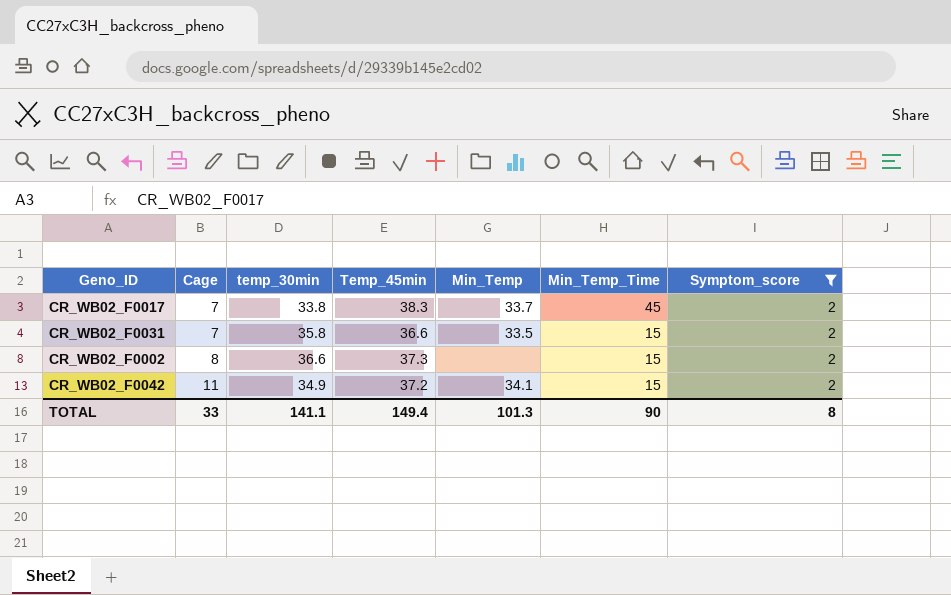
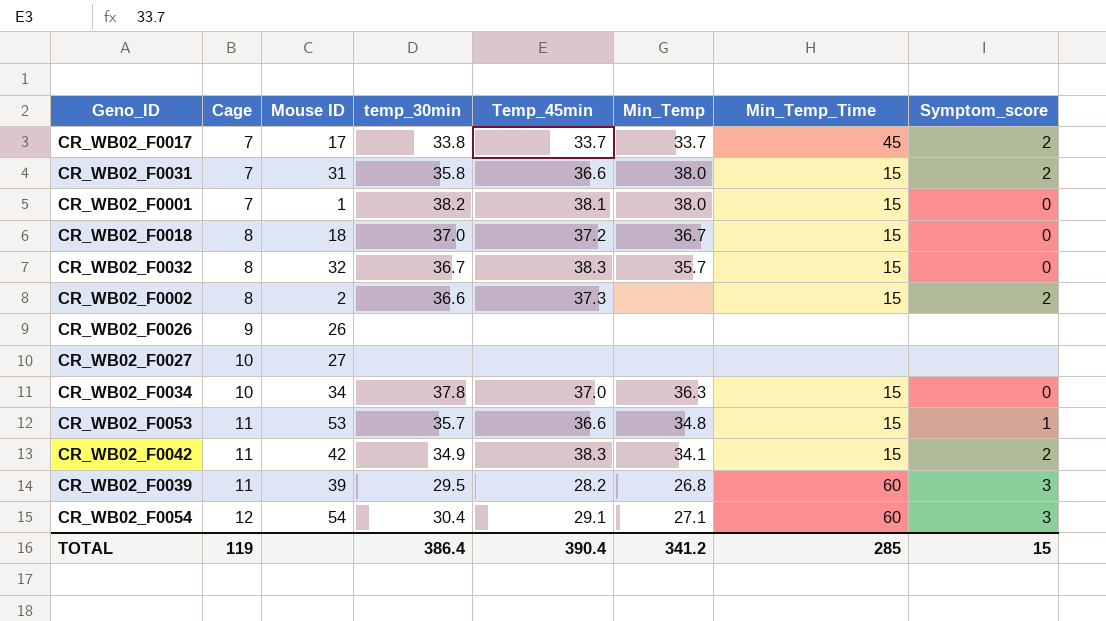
filter: Symptom_score = 2 -> none
column Mouse ID | position: none -> 3
CR_WB02_F0017 | Temp_45min: 38.3 -> 33.7
CR_WB02_F0031 | Min_Temp: 33.5 -> 38.0
CR_WB02_F0042 | Temp_45min: 37.2 -> 38.3
TOTAL | Cage: 33 -> 119
TOTAL | temp_30min: 141.1 -> 386.4
TOTAL | Temp_45min: 149.4 -> 390.4
TOTAL | Min_Temp: 101.3 -> 341.2
TOTAL | Min_Temp_Time: 90 -> 285
TOTAL | Symptom_score: 8 -> 15

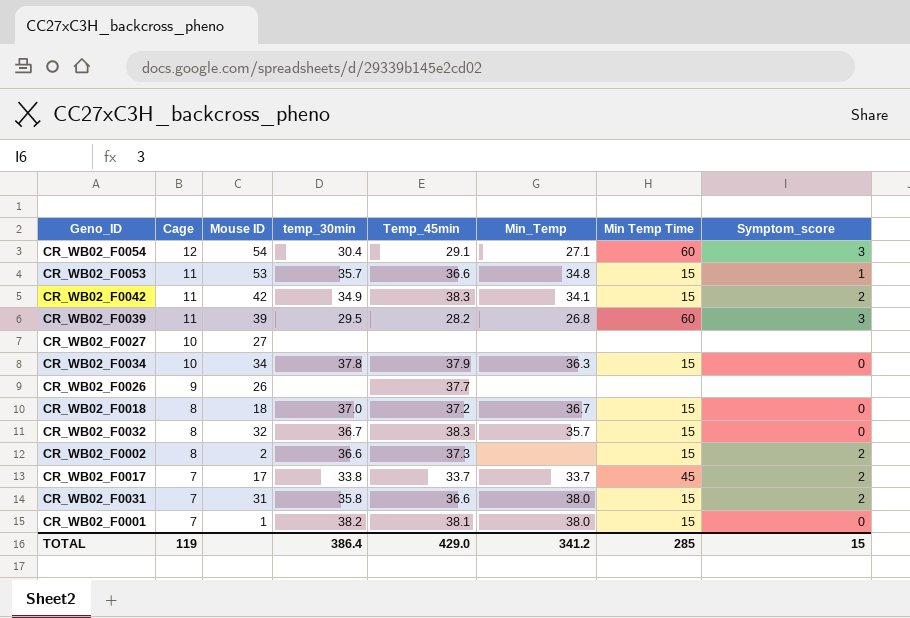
row order: Cage ascending -> Cage descending
column name: Min_Temp_Time -> Min Temp Time
CR_WB02_F0034 | Temp_45min: 37.0 -> 37.9
CR_WB02_F0026 | Temp_45min: none -> 37.7
TOTAL | Temp_45min: 390.4 -> 429.0

